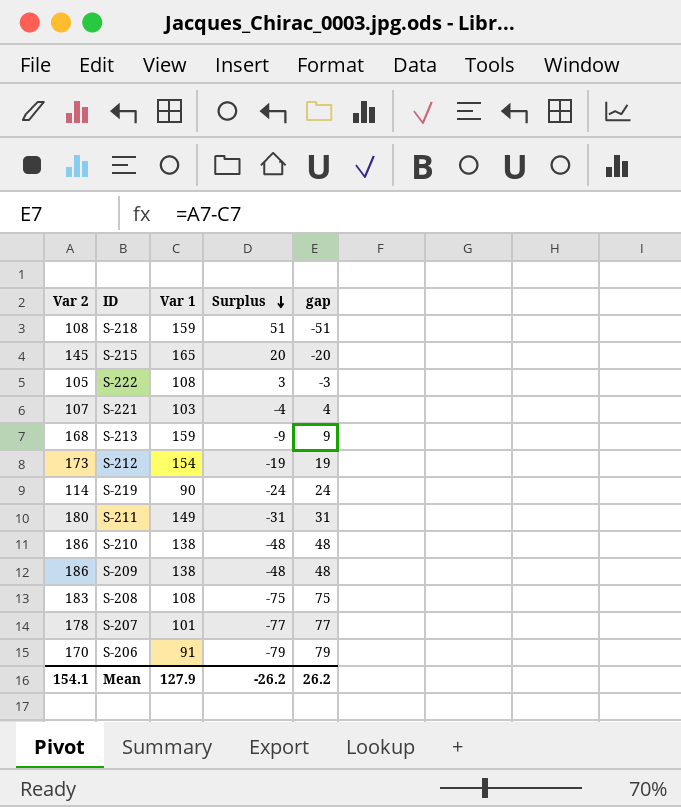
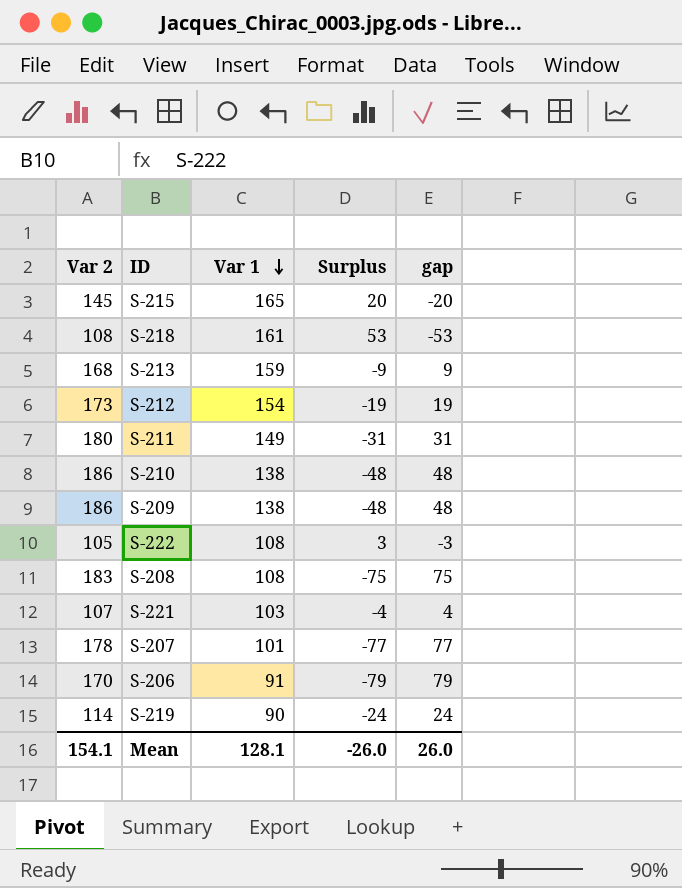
row order: Surplus descending -> Var 1 descending
S-218 | Var 1: 159 -> 161
S-218 | Surplus: 51 -> 53
S-218 | gap: -51 -> -53
Mean | Var 1: 127.9 -> 128.1
Mean | Surplus: -26.2 -> -26.0
Mean | gap: 26.2 -> 26.0

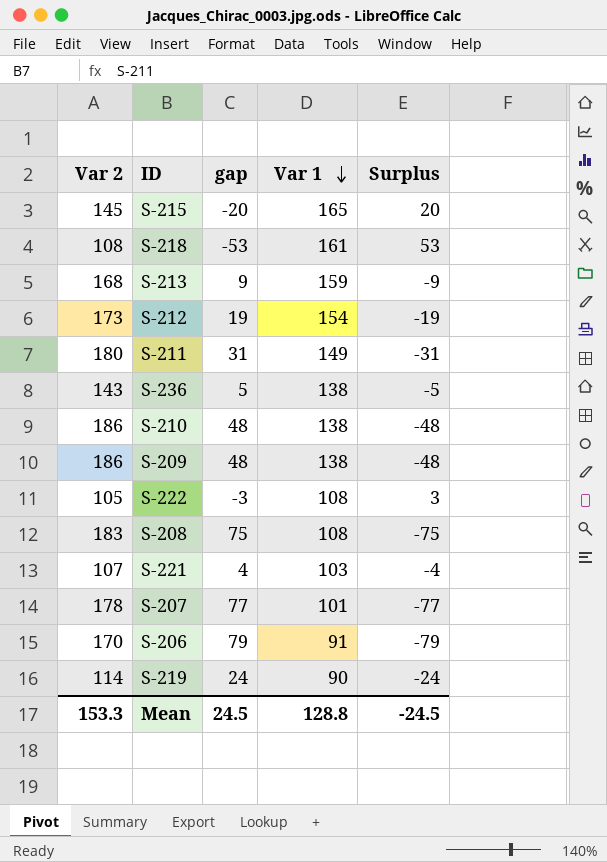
column gap | position: 5 -> 3
row S-236: none -> 143 | 5 | 138 | -5
Mean | Var 2: 154.1 -> 153.3
Mean | gap: 26.0 -> 24.5
Mean | Var 1: 128.1 -> 128.8
Mean | Surplus: -26.0 -> -24.5

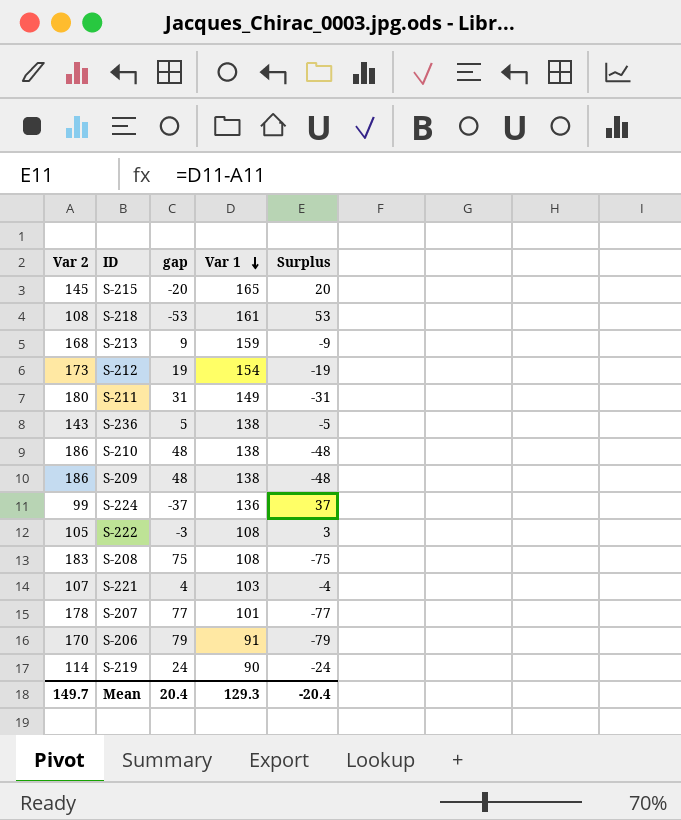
row S-224: none -> 99 | -37 | 136 | 37
Mean | Var 2: 153.3 -> 149.7
Mean | gap: 24.5 -> 20.4
Mean | Var 1: 128.8 -> 129.3
Mean | Surplus: -24.5 -> -20.4

